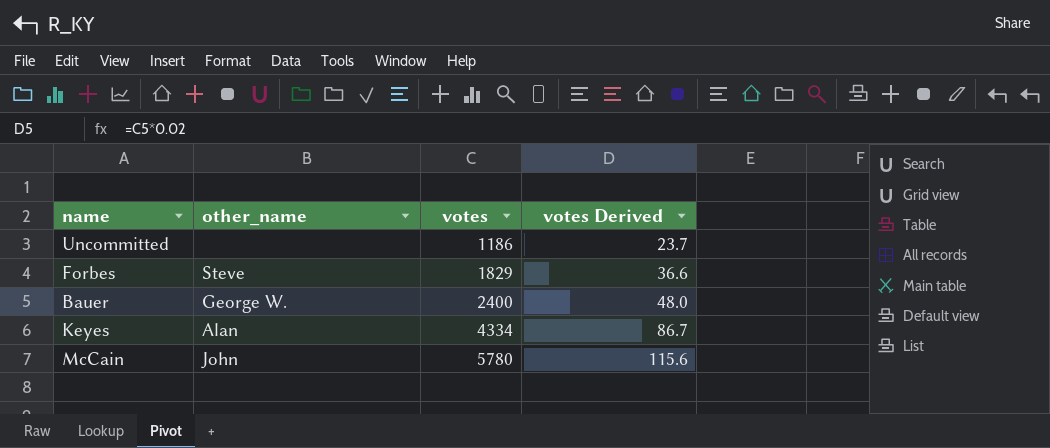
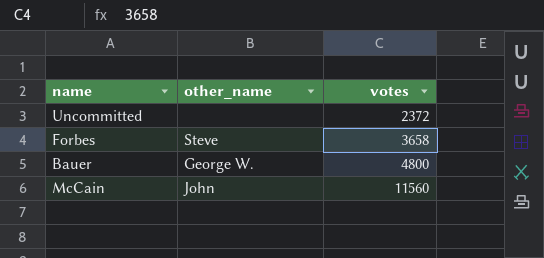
column votes Derived | formula: [votes] * 0.02 -> none
row Keyes: Alan | 4334 | 86.7 -> none
Uncommitted | votes: 1186 -> 2372
Forbes | votes: 1829 -> 3658
Bauer | votes: 2400 -> 4800
McCain | votes: 5780 -> 11560

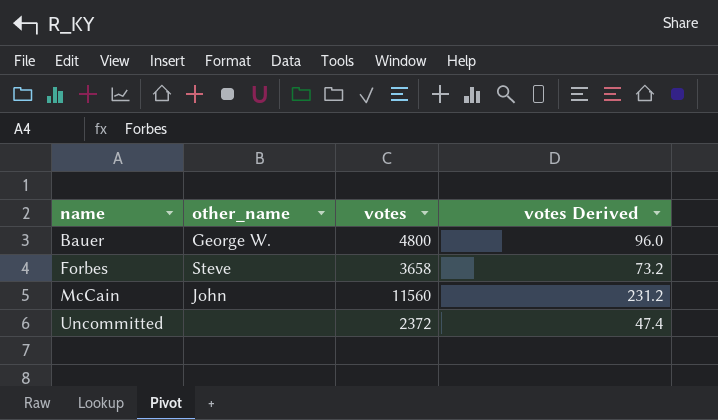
row order: votes ascending -> name ascending
column votes Derived | formula: none -> [votes] * 0.02

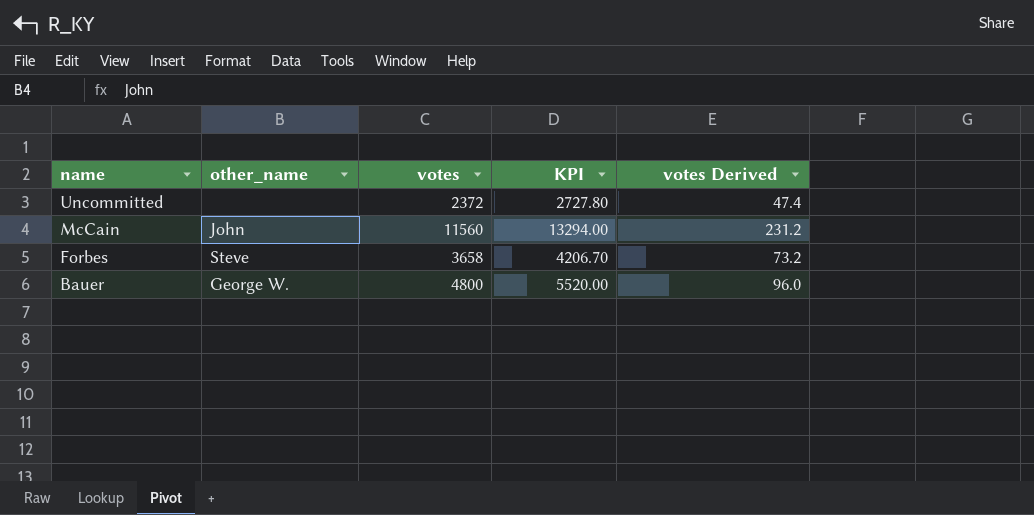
row order: name ascending -> name descending
column KPI | formula: none -> [votes] * 1.15

